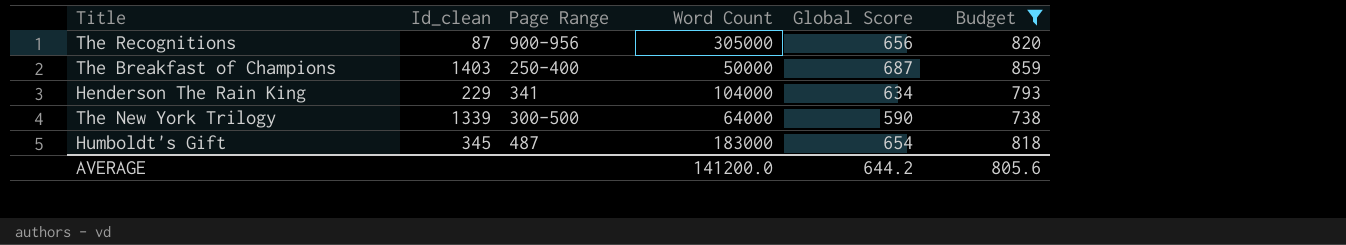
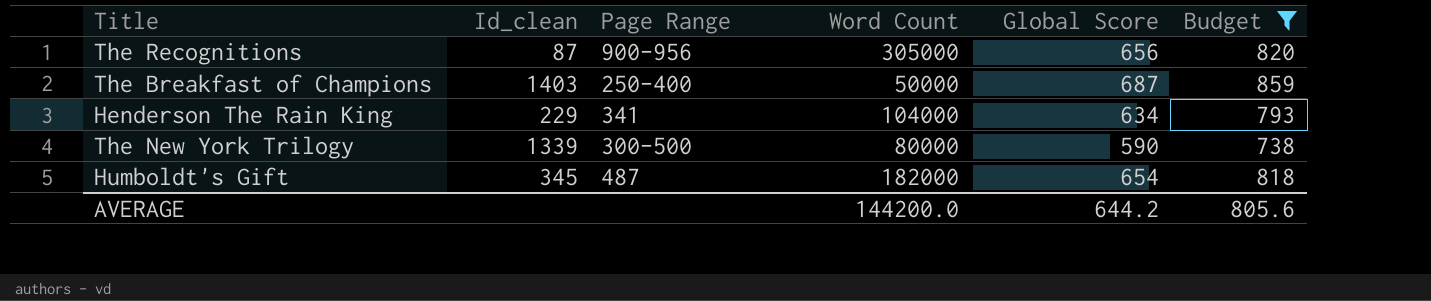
The New York Trilogy | Word Count: 64000 -> 80000
Humboldt's Gift | Word Count: 183000 -> 182000
AVERAGE | Word Count: 141200.0 -> 144200.0

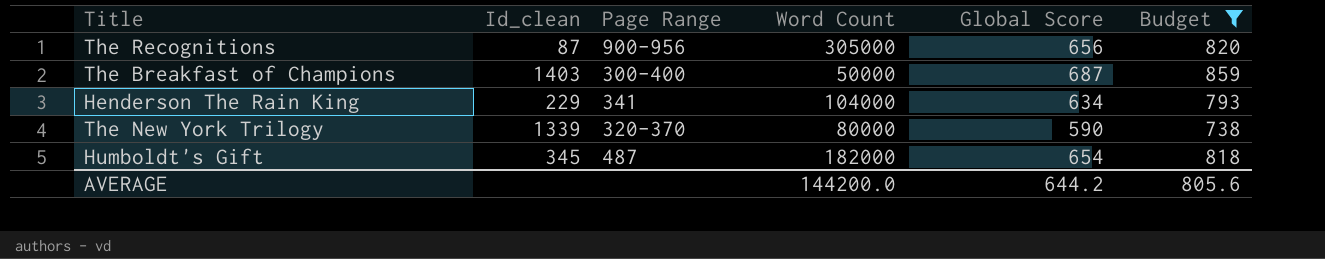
The Breakfast of Champions | Page Range: 250-400 -> 300-400
The New York Trilogy | Page Range: 300-500 -> 320-370

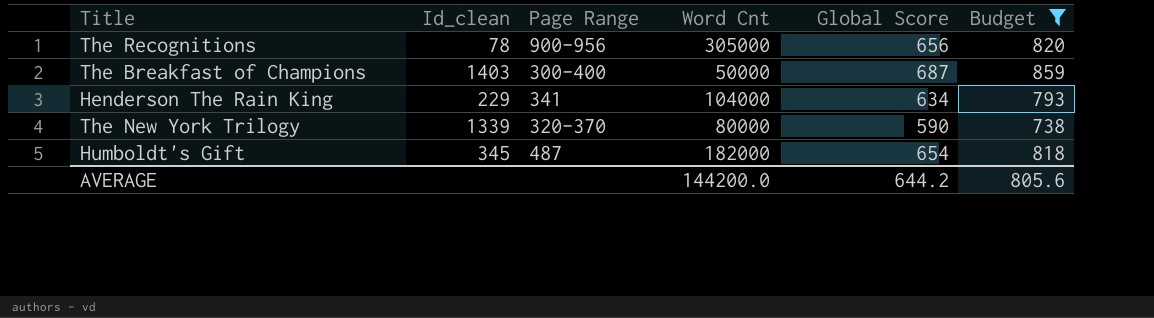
column name: Word Count -> Word Cnt
The Recognitions | Id_clean: 87 -> 78

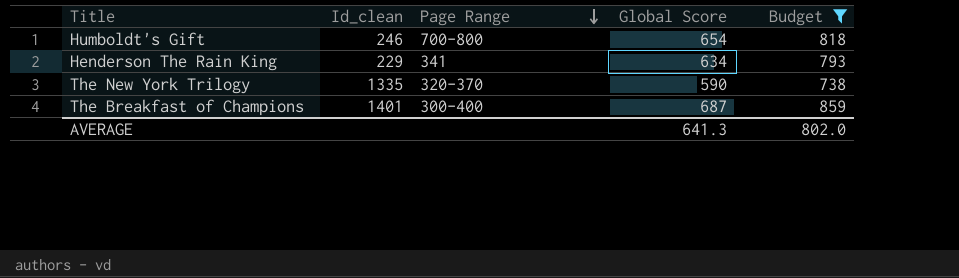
row order: none -> Page Range descending
column Word Cnt | position: 4 -> none
row The Recognitions: 78 | 900-956 | 305000 | 656 | 820 -> none
Humboldt's Gift | Id_clean: 345 -> 246
Humboldt's Gift | Page Range: 487 -> 700-800
The New York Trilogy | Id_clean: 1339 -> 1335
The Breakfast of Champions | Id_clean: 1403 -> 1401
AVERAGE | Global Score: 644.2 -> 641.3
AVERAGE | Budget: 805.6 -> 802.0

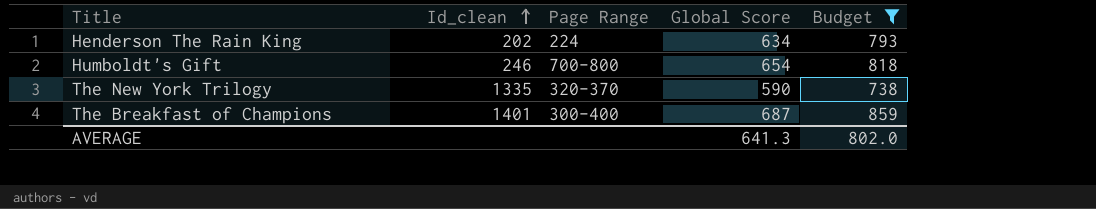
row order: Page Range descending -> Id_clean ascending
Henderson The Rain King | Id_clean: 229 -> 202
Henderson The Rain King | Page Range: 341 -> 224

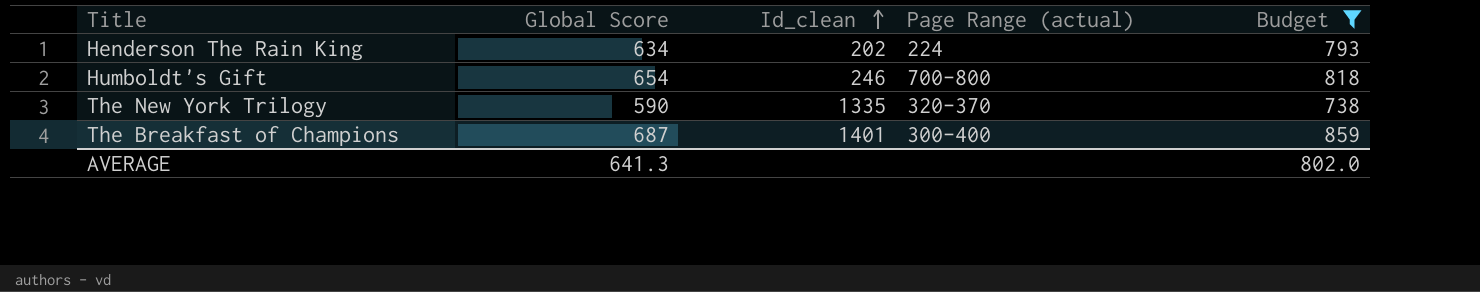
column Global Score | position: 4 -> 2
column name: Page Range -> Page Range (actual)

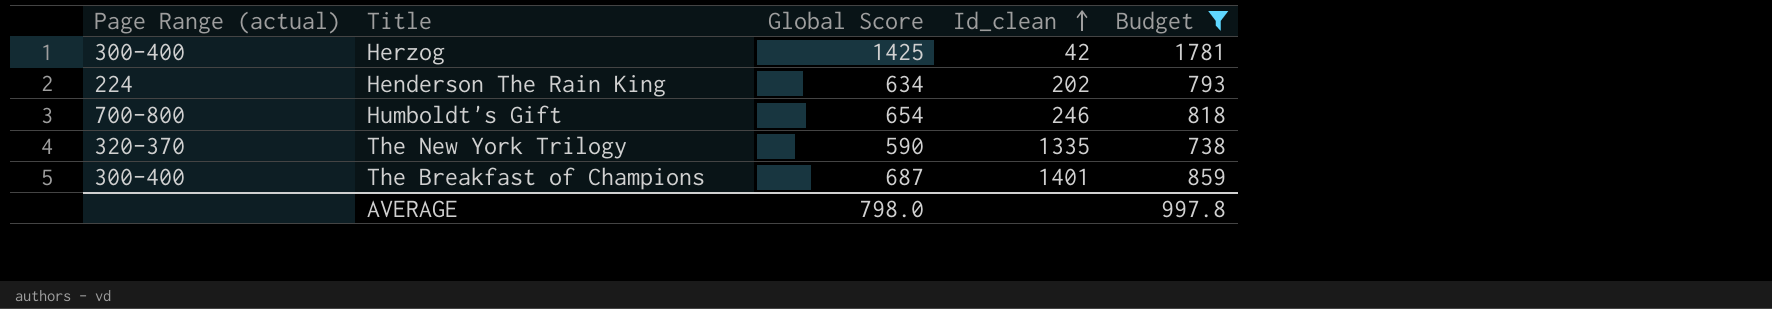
column Page Range (actual) | position: 4 -> 1
row Herzog: none -> 300-400 | 1425 | 42 | 1781
AVERAGE | Global Score: 641.3 -> 798.0
AVERAGE | Budget: 802.0 -> 997.8

